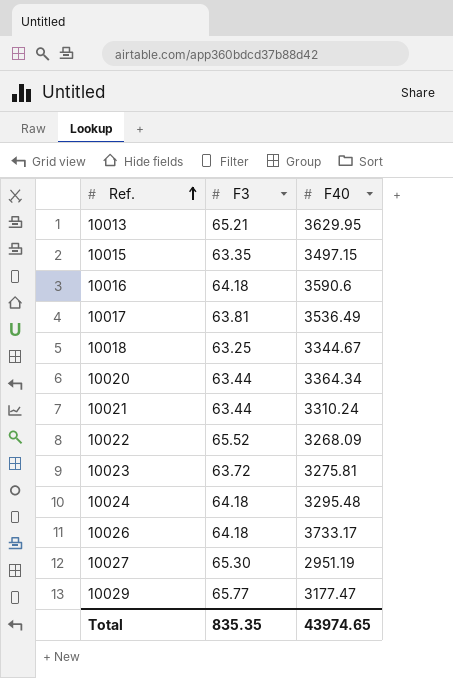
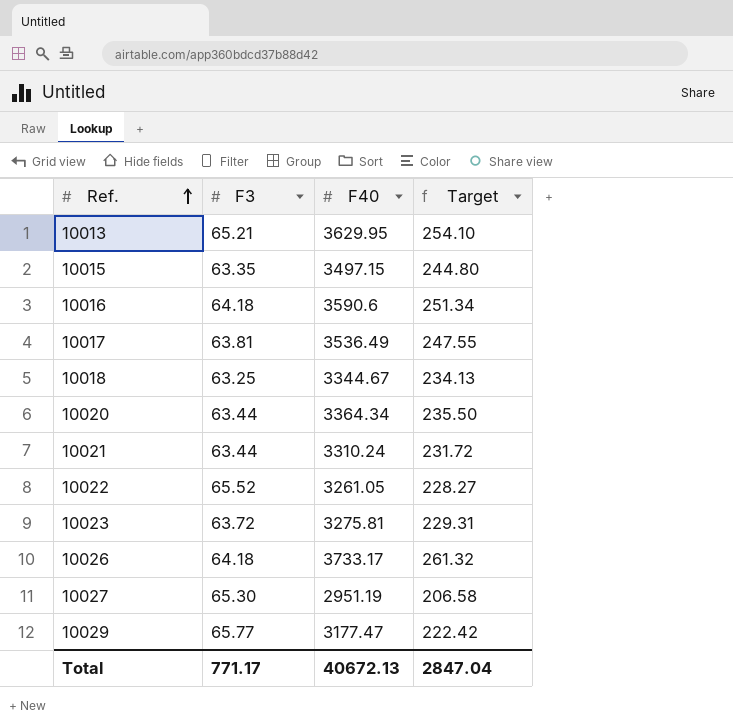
column Target | formula: none -> [F40] * 0.07
row 10024: 64.18 | 3295.48 -> none
10022 | F40: 3268.09 -> 3261.05
Total | F3: 835.35 -> 771.17
Total | F40: 43974.65 -> 40672.13

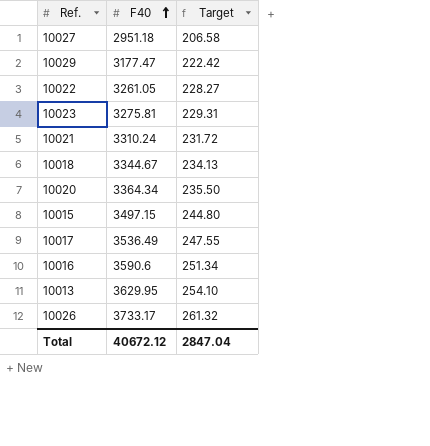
row order: Ref. ascending -> F40 ascending
column F3 | position: 2 -> none
10027 | F40: 2951.19 -> 2951.18
Total | F40: 40672.13 -> 40672.12

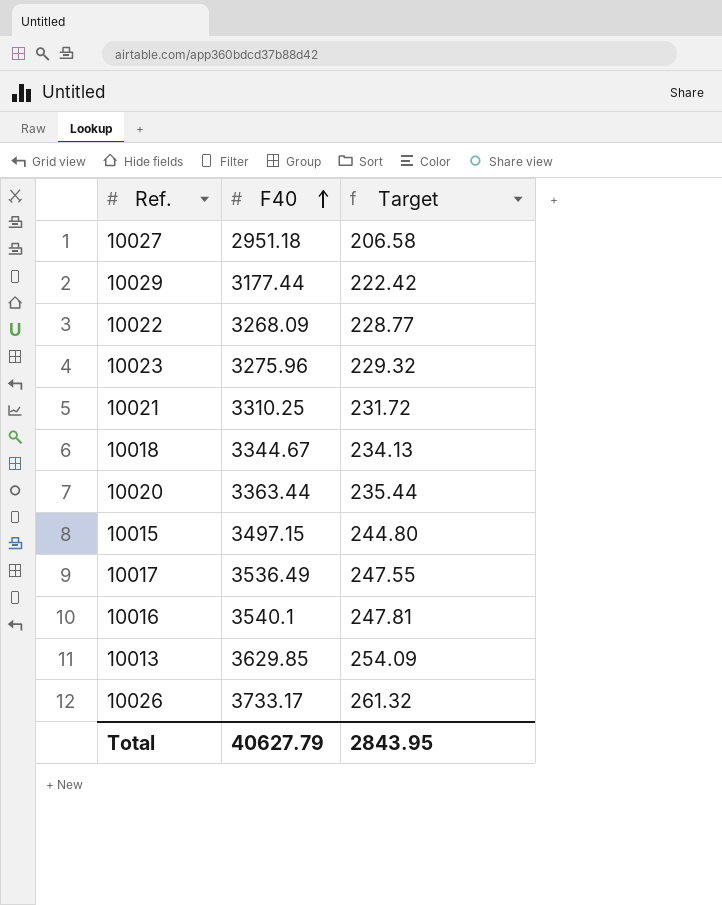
10029 | F40: 3177.47 -> 3177.44
10022 | F40: 3261.05 -> 3268.09
10022 | Target: 228.27 -> 228.77
10023 | F40: 3275.81 -> 3275.96
10023 | Target: 229.31 -> 229.32
10021 | F40: 3310.24 -> 3310.25
10020 | F40: 3364.34 -> 3363.44
10020 | Target: 235.50 -> 235.44
10016 | F40: 3590.6 -> 3540.1
10016 | Target: 251.34 -> 247.81
10013 | F40: 3629.95 -> 3629.85
10013 | Target: 254.10 -> 254.09
Total | F40: 40672.12 -> 40627.79
Total | Target: 2847.04 -> 2843.95

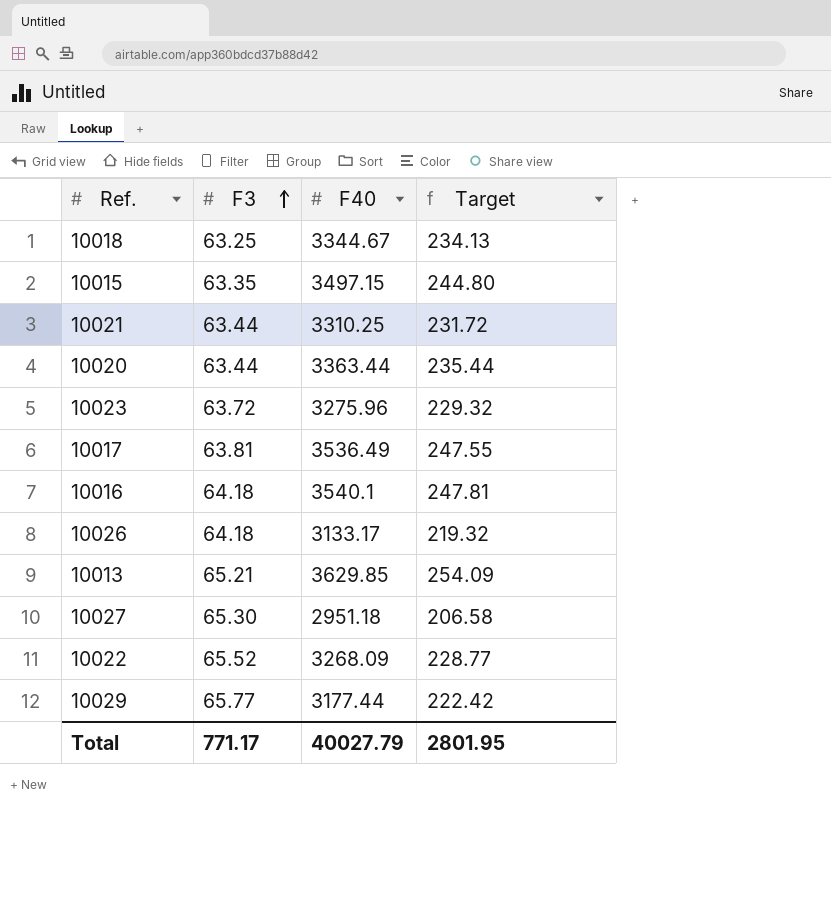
row order: F40 ascending -> F3 ascending
column F3 | position: none -> 2
10026 | F40: 3733.17 -> 3133.17
10026 | Target: 261.32 -> 219.32
Total | F40: 40627.79 -> 40027.79
Total | Target: 2843.95 -> 2801.95

